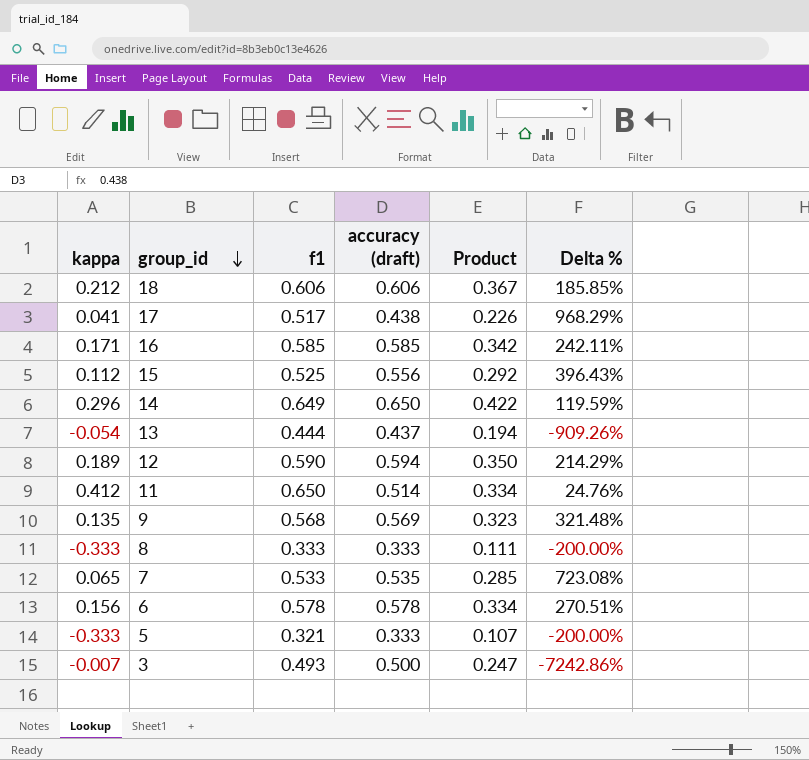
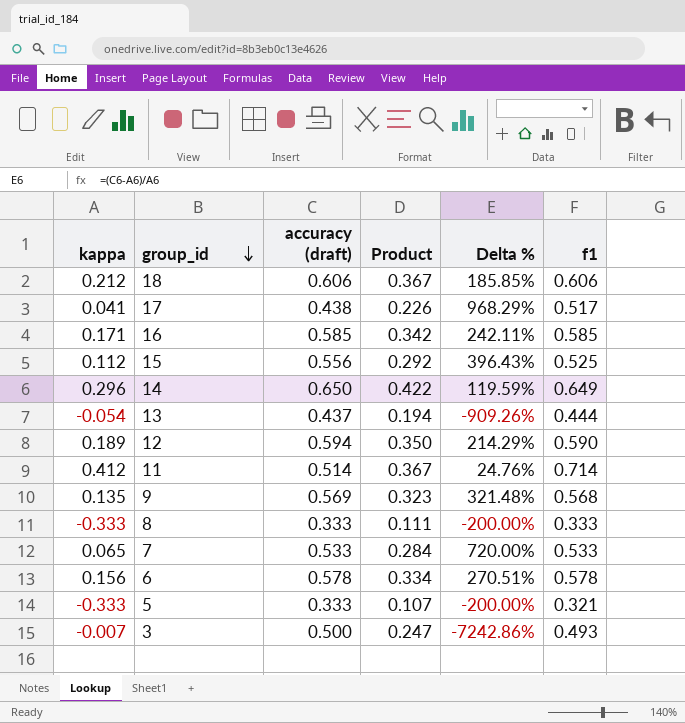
column f1 | position: 3 -> 6
11 | Product: 0.334 -> 0.367
11 | f1: 0.650 -> 0.714
7 | accuracy (draft): 0.535 -> 0.533
7 | Product: 0.285 -> 0.284
7 | Delta %: 723.08% -> 720.00%

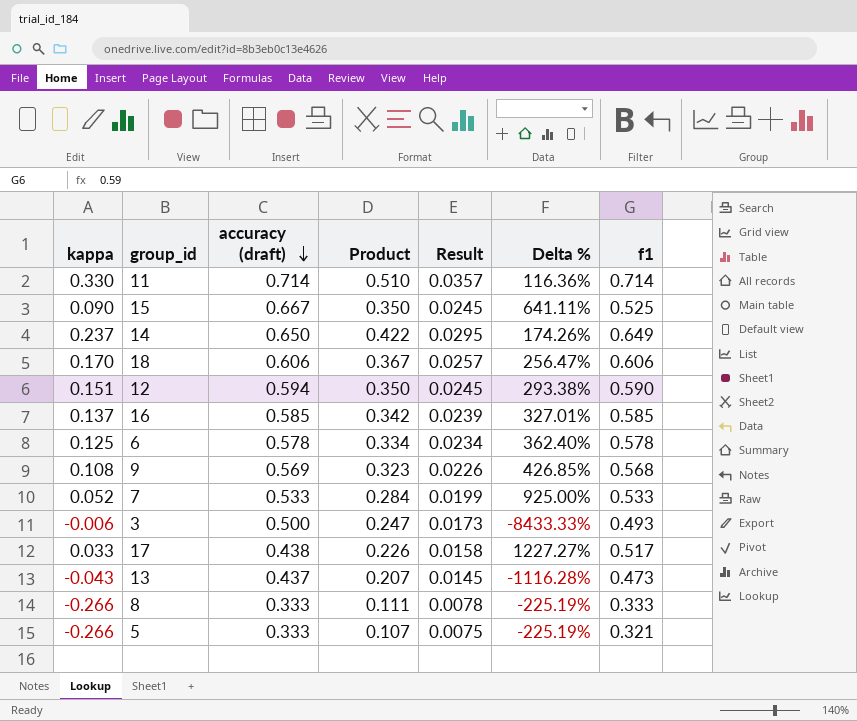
row order: group_id descending -> accuracy (draft) descending
column Result | formula: none -> [Product] * 0.07
11 | kappa: 0.412 -> 0.330
11 | accuracy (draft): 0.514 -> 0.714
11 | Product: 0.367 -> 0.510
11 | Delta %: 24.76% -> 116.36%
15 | kappa: 0.112 -> 0.090
15 | accuracy (draft): 0.556 -> 0.667
15 | Product: 0.292 -> 0.350
15 | Delta %: 396.43% -> 641.11%
14 | kappa: 0.296 -> 0.237
14 | Delta %: 119.59% -> 174.26%
18 | kappa: 0.212 -> 0.170
18 | Delta %: 185.85% -> 256.47%
12 | kappa: 0.189 -> 0.151
12 | Delta %: 214.29% -> 293.38%
16 | kappa: 0.171 -> 0.137
16 | Delta %: 242.11% -> 327.01%
6 | kappa: 0.156 -> 0.125
6 | Delta %: 270.51% -> 362.40%
9 | kappa: 0.135 -> 0.108
9 | Delta %: 321.48% -> 426.85%
7 | kappa: 0.065 -> 0.052
7 | Delta %: 720.00% -> 925.00%
3 | kappa: -0.007 -> -0.006
3 | Delta %: -7242.86% -> -8433.33%
17 | kappa: 0.041 -> 0.033
17 | Delta %: 968.29% -> 1227.27%
13 | kappa: -0.054 -> -0.043
13 | Product: 0.194 -> 0.207
13 | Delta %: -909.26% -> -1116.28%
13 | f1: 0.444 -> 0.473
8 | kappa: -0.333 -> -0.266
8 | Delta %: -200.00% -> -225.19%
5 | kappa: -0.333 -> -0.266
5 | Delta %: -200.00% -> -225.19%

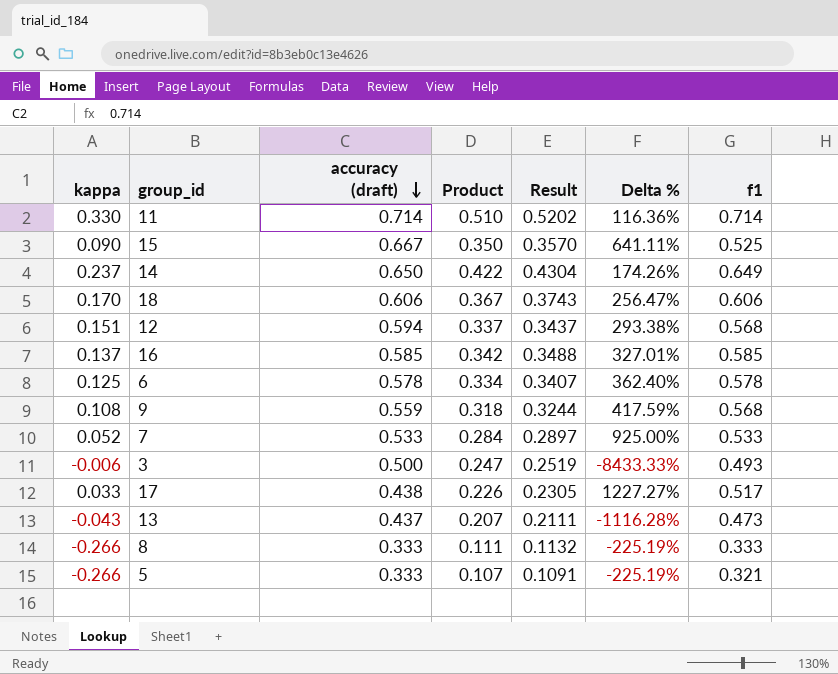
column Result | formula: [Product] * 0.07 -> [Product] * 1.02
12 | Product: 0.350 -> 0.337
12 | f1: 0.590 -> 0.568
9 | accuracy (draft): 0.569 -> 0.559
9 | Product: 0.323 -> 0.318
9 | Delta %: 426.85% -> 417.59%

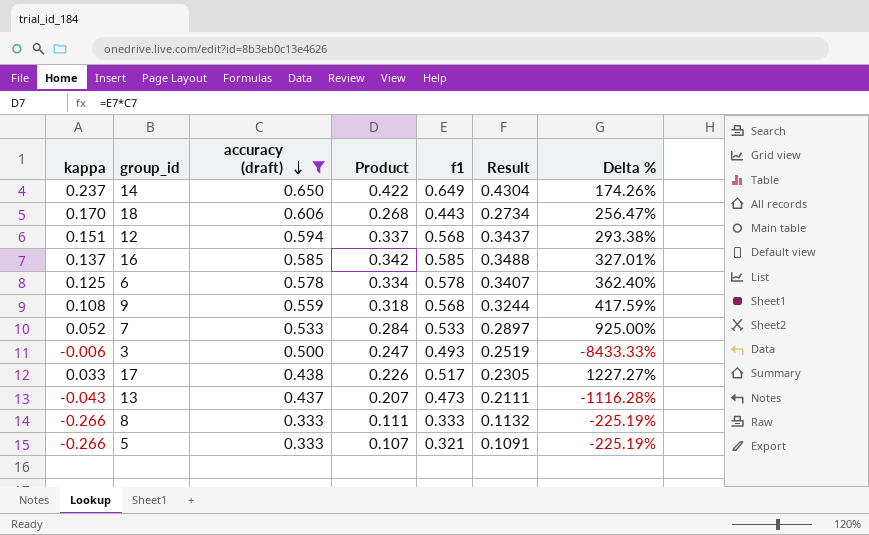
filter: none -> accuracy (draft) <= 0.650
column f1 | position: 7 -> 5
18 | Product: 0.367 -> 0.268
18 | f1: 0.606 -> 0.443
18 | Result: 0.3743 -> 0.2734

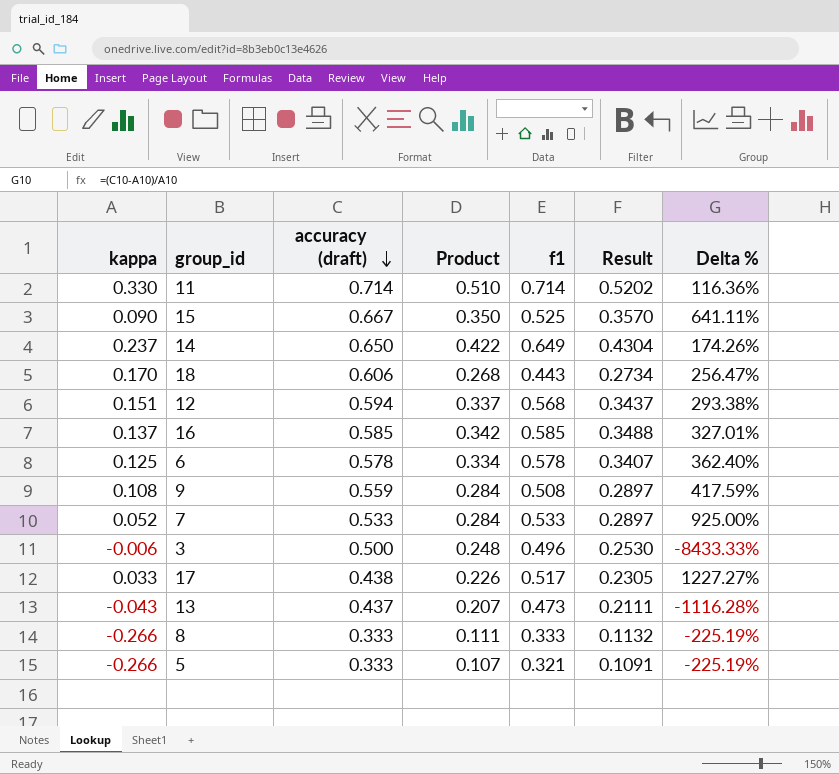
filter: accuracy (draft) <= 0.650 -> none
9 | Product: 0.318 -> 0.284
9 | f1: 0.568 -> 0.508
9 | Result: 0.3244 -> 0.2897
3 | Product: 0.247 -> 0.248
3 | f1: 0.493 -> 0.496
3 | Result: 0.2519 -> 0.2530

